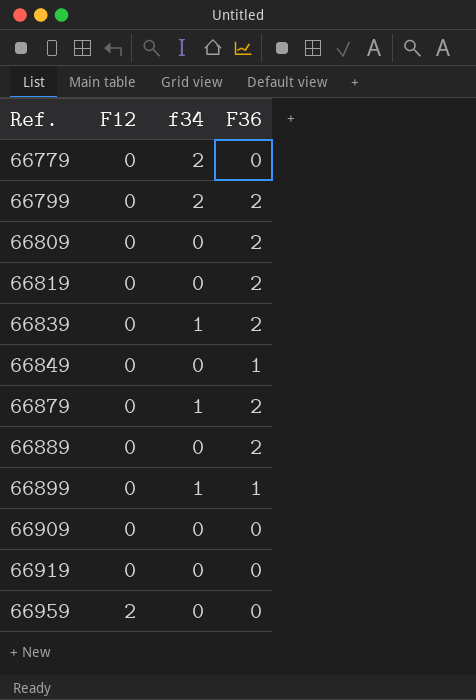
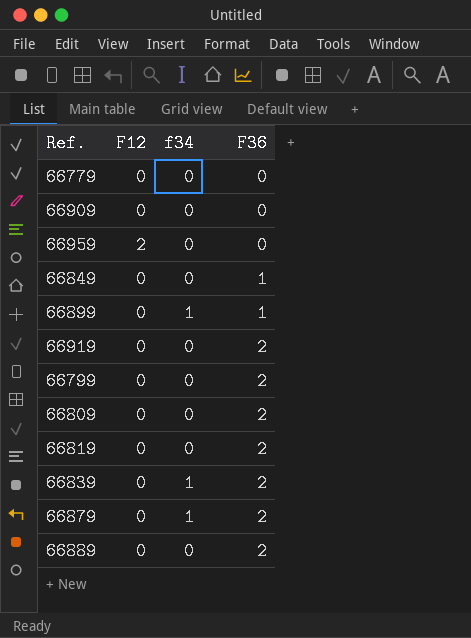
row order: Ref. ascending -> F36 ascending
66779 | f34: 2 -> 0
66919 | F36: 0 -> 2
66799 | f34: 2 -> 0

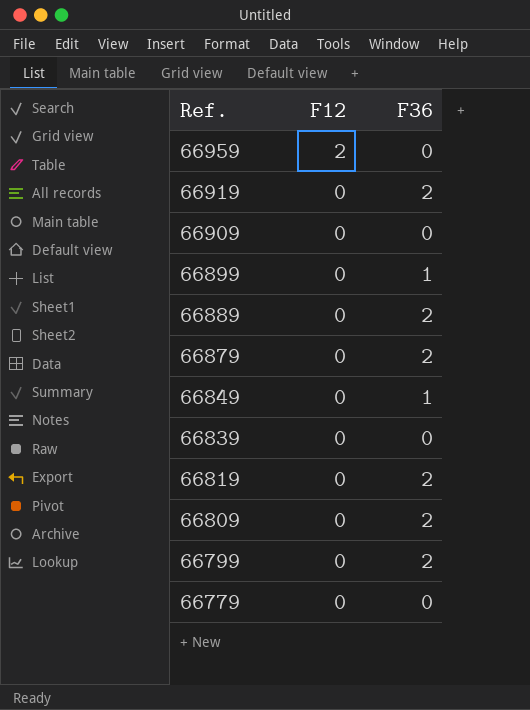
row order: F36 ascending -> Ref. descending
column f34 | position: 3 -> none
66839 | F36: 2 -> 0

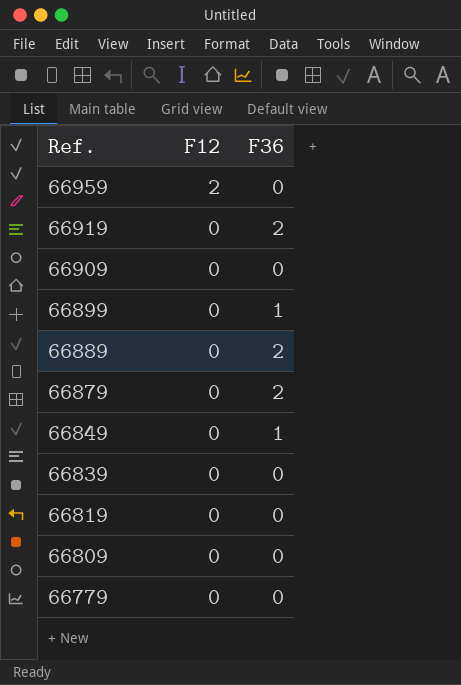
row 66799: 0 | 2 -> none
66819 | F36: 2 -> 0
66809 | F36: 2 -> 0

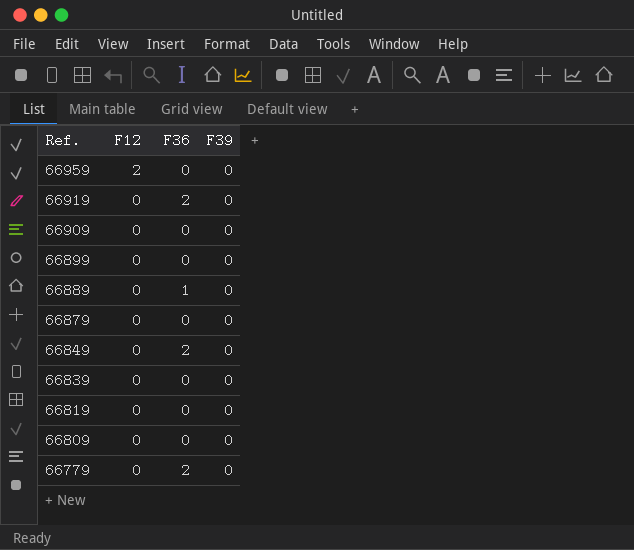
column F39 | position: none -> 4
66899 | F36: 1 -> 0
66889 | F36: 2 -> 1
66879 | F36: 2 -> 0
66849 | F36: 1 -> 2
66779 | F36: 0 -> 2

